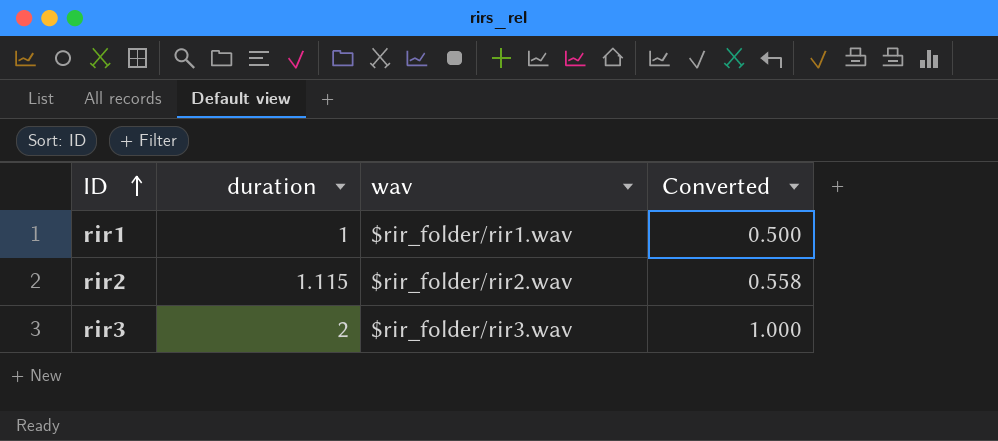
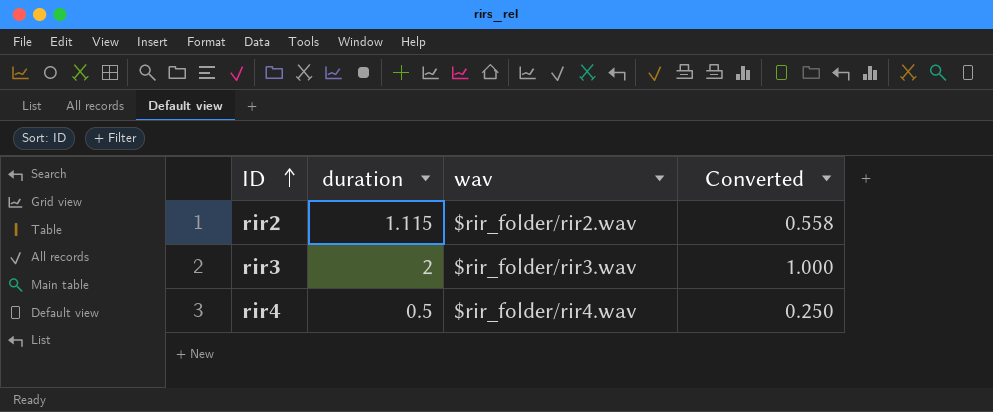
row rir1: 1 | $rir_folder/rir1.wav | 0.500 -> none
row rir4: none -> 0.5 | $rir_folder/rir4.wav | 0.250

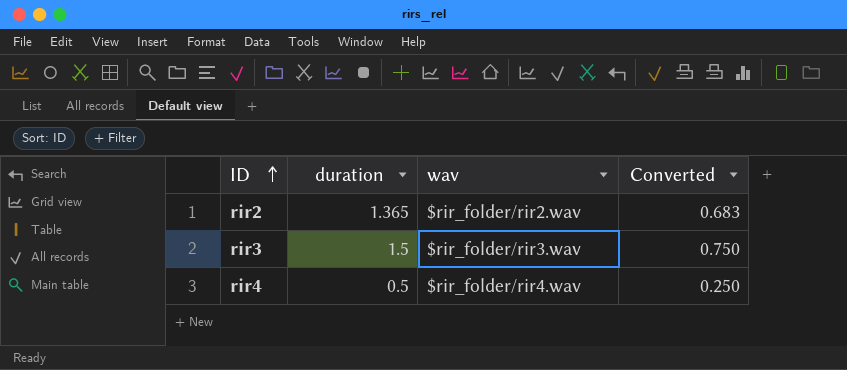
rir2 | duration: 1.115 -> 1.365
rir2 | Converted: 0.558 -> 0.683
rir3 | duration: 2 -> 1.5
rir3 | Converted: 1.000 -> 0.750

